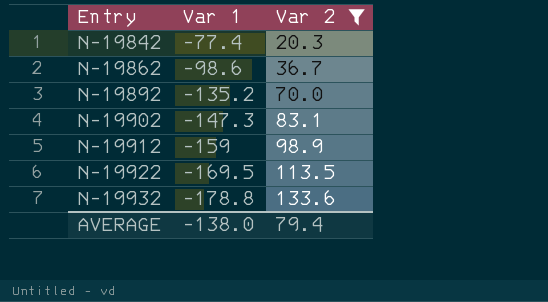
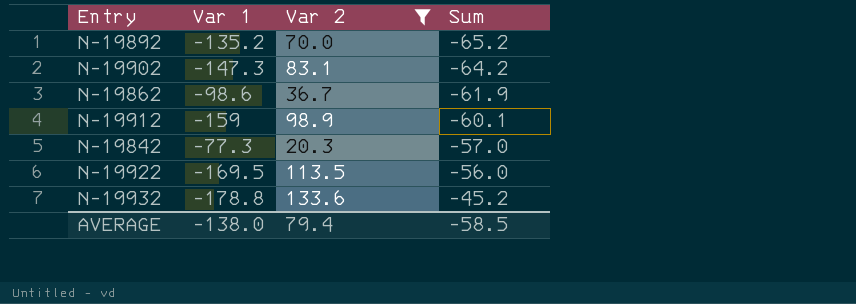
row order: Entry ascending -> Sum ascending
column Sum | formula: none -> [Var 1] + [Var 2]
N-19842 | Var 1: -77.4 -> -77.3

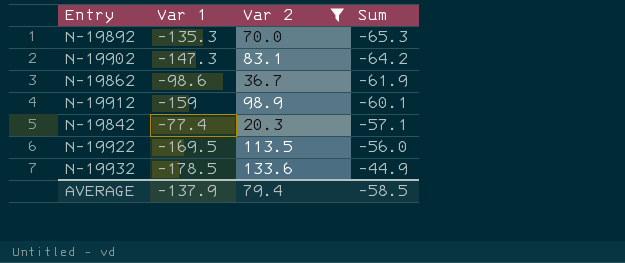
N-19892 | Var 1: -135.2 -> -135.3
N-19892 | Sum: -65.2 -> -65.3
N-19842 | Var 1: -77.3 -> -77.4
N-19842 | Sum: -57.0 -> -57.1
N-19932 | Var 1: -178.8 -> -178.5
N-19932 | Sum: -45.2 -> -44.9
AVERAGE | Var 1: -138.0 -> -137.9

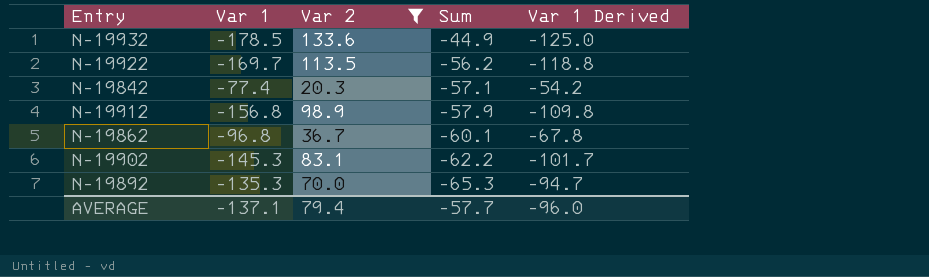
row order: Sum ascending -> Sum descending
column Var 1 Derived | formula: none -> [Var 1] * 0.7
N-19922 | Var 1: -169.5 -> -169.7
N-19922 | Sum: -56.0 -> -56.2
N-19912 | Var 1: -159 -> -156.8
N-19912 | Sum: -60.1 -> -57.9
N-19862 | Var 1: -98.6 -> -96.8
N-19862 | Sum: -61.9 -> -60.1
N-19902 | Var 1: -147.3 -> -145.3
N-19902 | Sum: -64.2 -> -62.2
AVERAGE | Var 1: -137.9 -> -137.1
AVERAGE | Sum: -58.5 -> -57.7

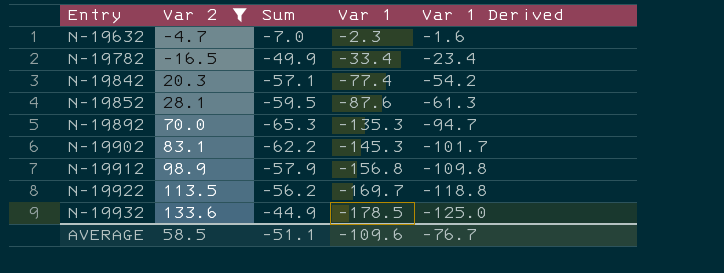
row order: Sum descending -> Entry ascending
column Var 1 | position: 2 -> 4
row N-19862: -96.8 | 36.7 | -60.1 | -67.8 -> none
row N-19632: none -> -4.7 | -7.0 | -2.3 | -1.6
row N-19782: none -> -16.5 | -49.9 | -33.4 | -23.4
row N-19852: none -> 28.1 | -59.5 | -87.6 | -61.3
AVERAGE | Var 2: 79.4 -> 58.5
AVERAGE | Sum: -57.7 -> -51.1
AVERAGE | Var 1: -137.1 -> -109.6
AVERAGE | Var 1 Derived: -96.0 -> -76.7

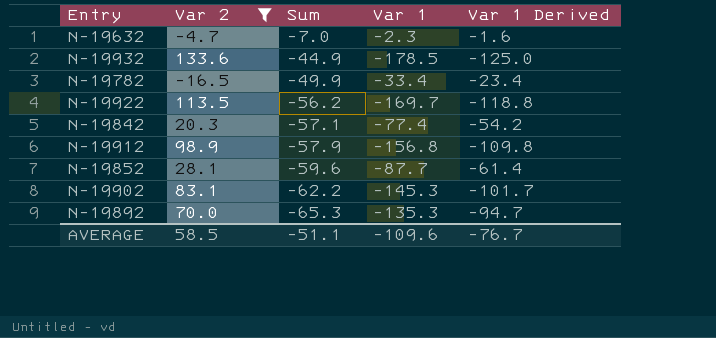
row order: Entry ascending -> Sum descending
N-19852 | Sum: -59.5 -> -59.6
N-19852 | Var 1: -87.6 -> -87.7
N-19852 | Var 1 Derived: -61.3 -> -61.4

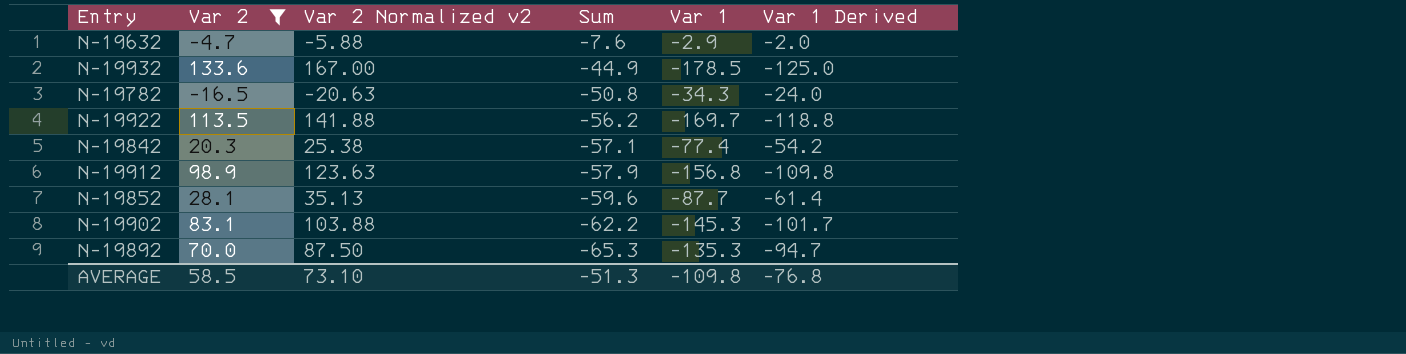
column Var 2 Normalized v2 | formula: none -> [Var 2] * 1.25
N-19632 | Sum: -7.0 -> -7.6
N-19632 | Var 1: -2.3 -> -2.9
N-19632 | Var 1 Derived: -1.6 -> -2.0
N-19782 | Sum: -49.9 -> -50.8
N-19782 | Var 1: -33.4 -> -34.3
N-19782 | Var 1 Derived: -23.4 -> -24.0
AVERAGE | Sum: -51.1 -> -51.3
AVERAGE | Var 1: -109.6 -> -109.8
AVERAGE | Var 1 Derived: -76.7 -> -76.8

